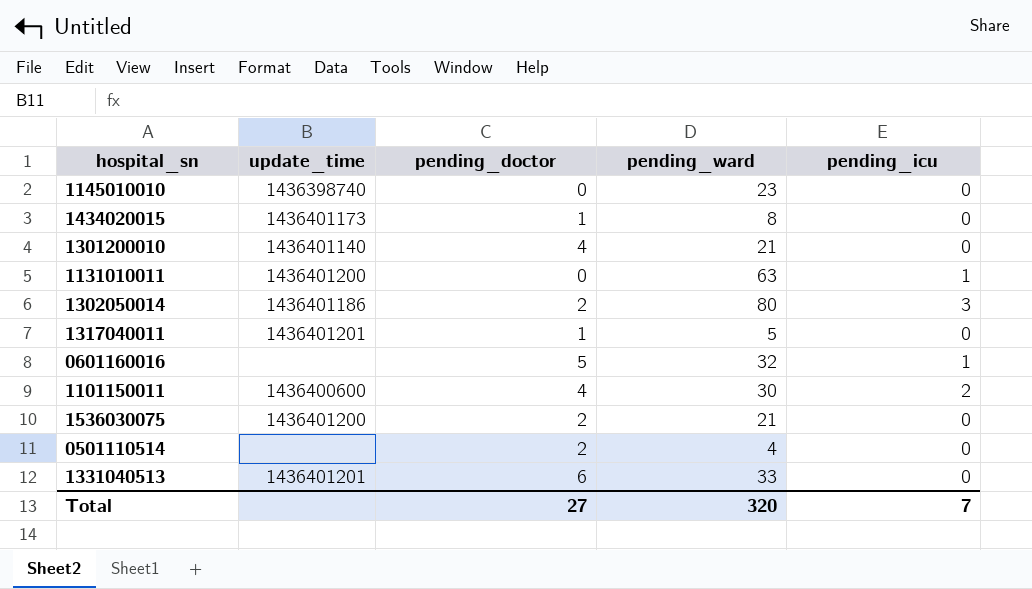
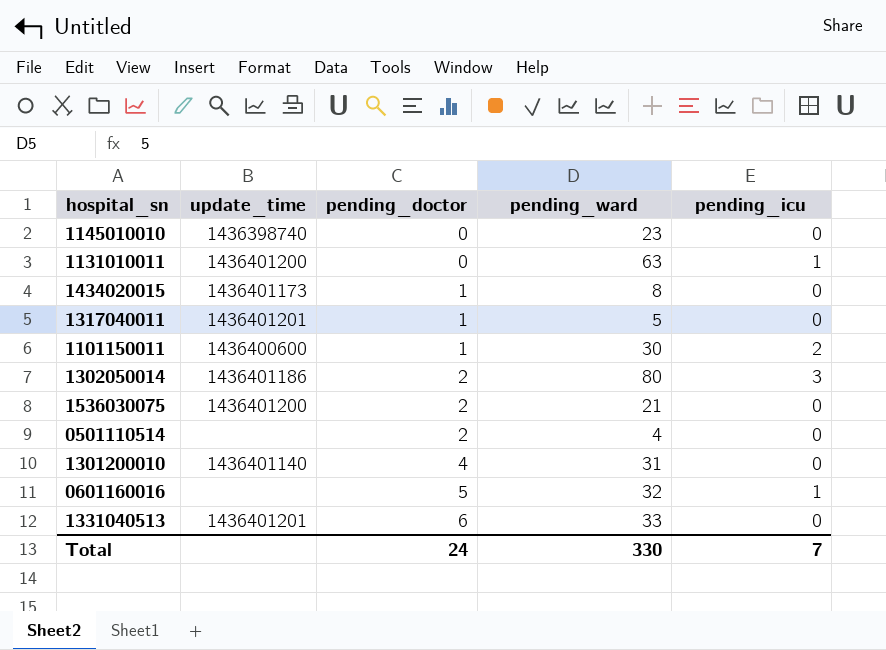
row order: none -> pending_doctor ascending
1101150011 | pending_doctor: 4 -> 1
1301200010 | pending_ward: 21 -> 31
Total | pending_doctor: 27 -> 24
Total | pending_ward: 320 -> 330

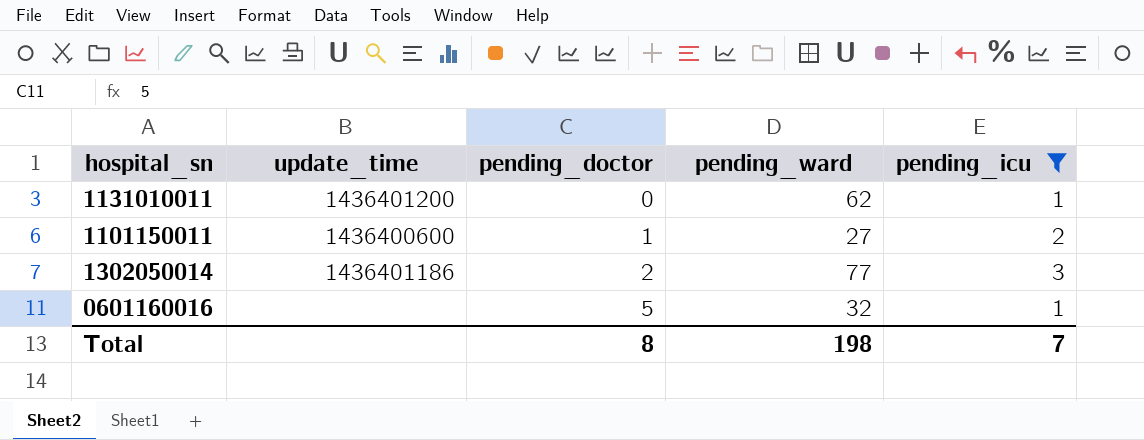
filter: none -> pending_icu != 0
1131010011 | pending_ward: 63 -> 62
1101150011 | pending_ward: 30 -> 27
1302050014 | pending_ward: 80 -> 77
Total | pending_doctor: 24 -> 8
Total | pending_ward: 330 -> 198

